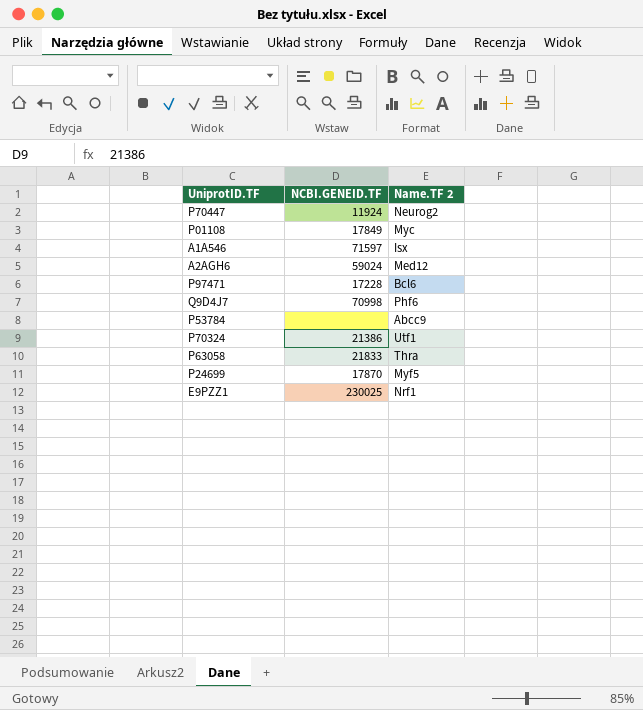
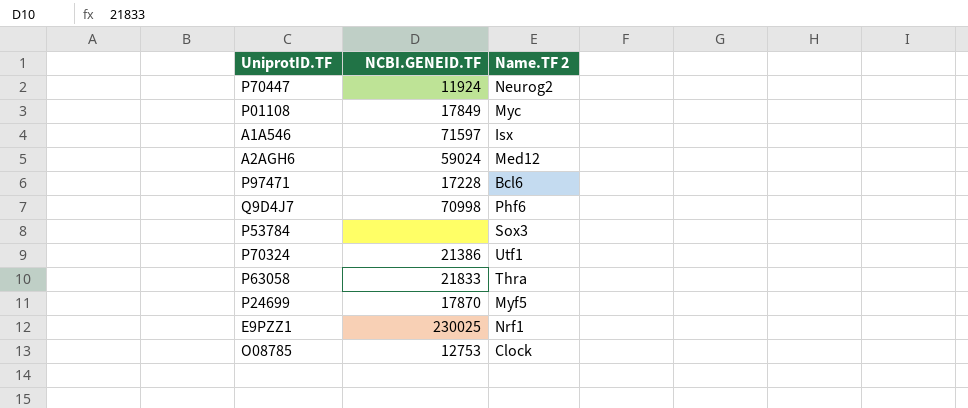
P53784 | Name.TF 2: Abcc9 -> Sox3
row O08785: none -> 12753 | Clock

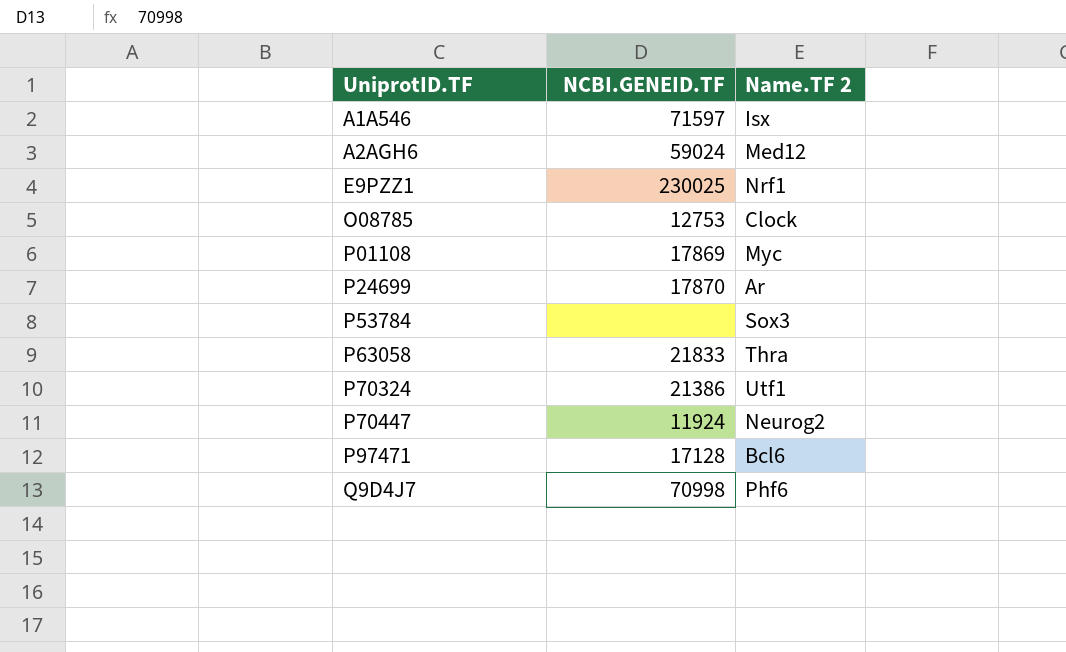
row order: none -> UniprotID.TF ascending
P01108 | NCBI.GENEID.TF: 17849 -> 17869
P24699 | Name.TF 2: Myf5 -> Ar
P97471 | NCBI.GENEID.TF: 17228 -> 17128

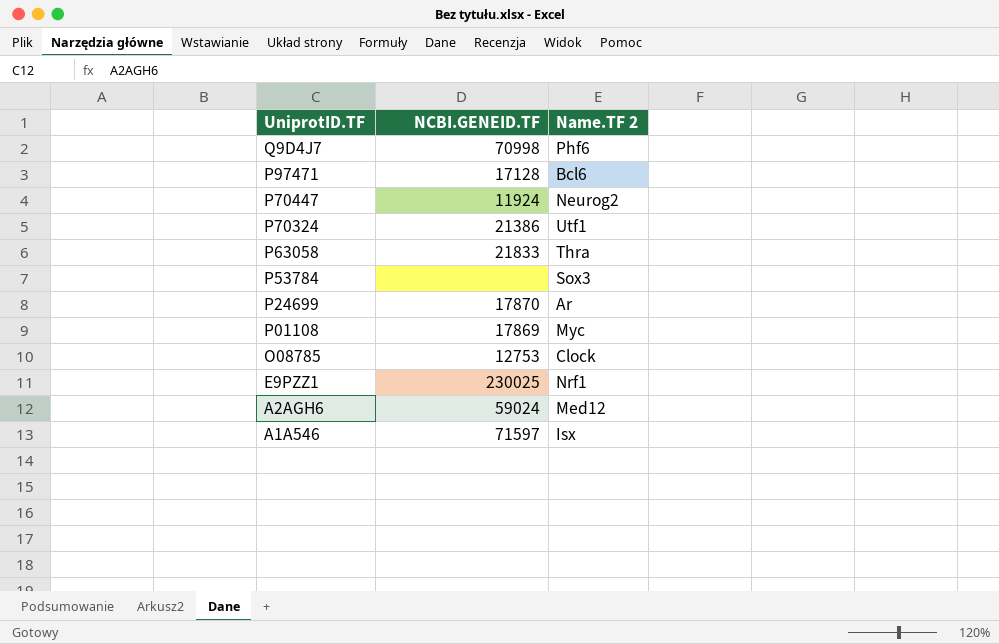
row order: UniprotID.TF ascending -> UniprotID.TF descending

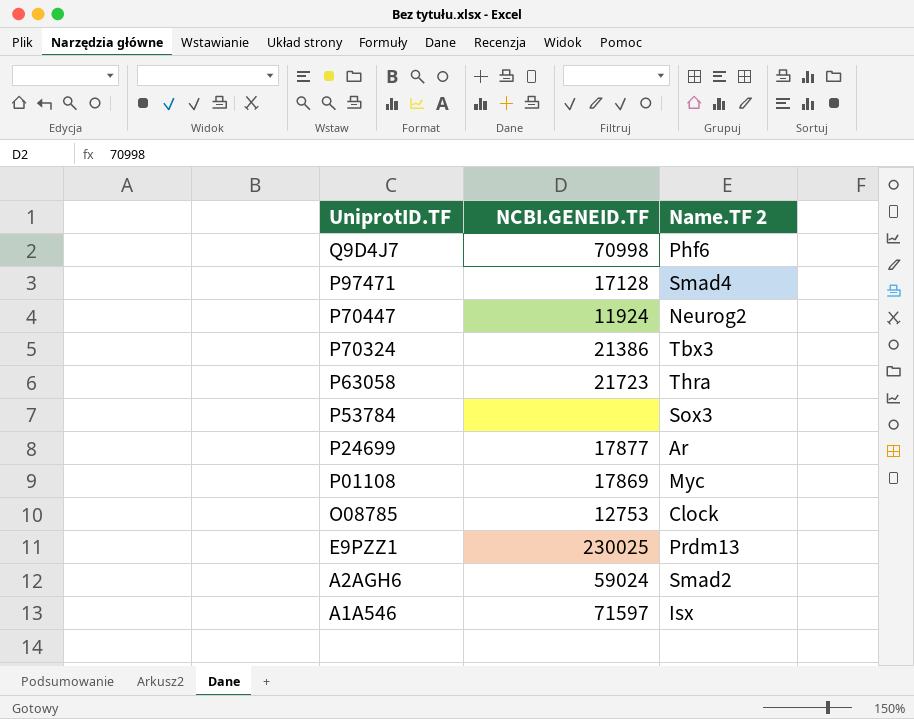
P97471 | Name.TF 2: Bcl6 -> Smad4
P70324 | Name.TF 2: Utf1 -> Tbx3
P63058 | NCBI.GENEID.TF: 21833 -> 21723
P24699 | NCBI.GENEID.TF: 17870 -> 17877
E9PZZ1 | Name.TF 2: Nrf1 -> Prdm13
A2AGH6 | Name.TF 2: Med12 -> Smad2

